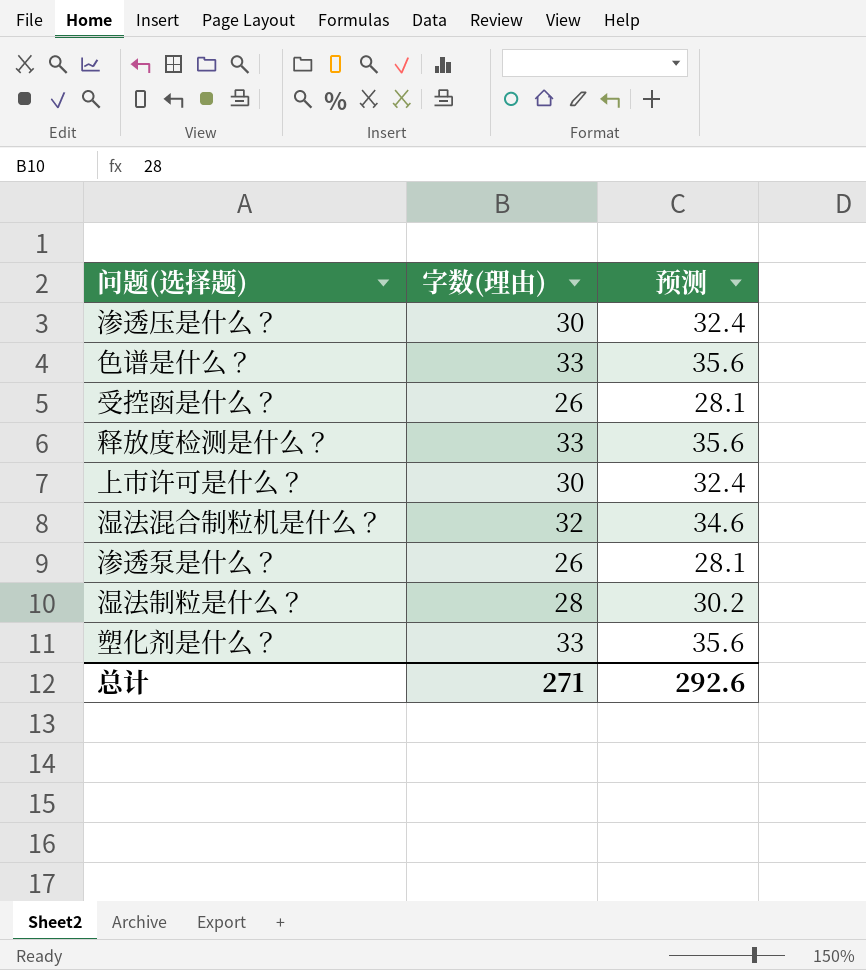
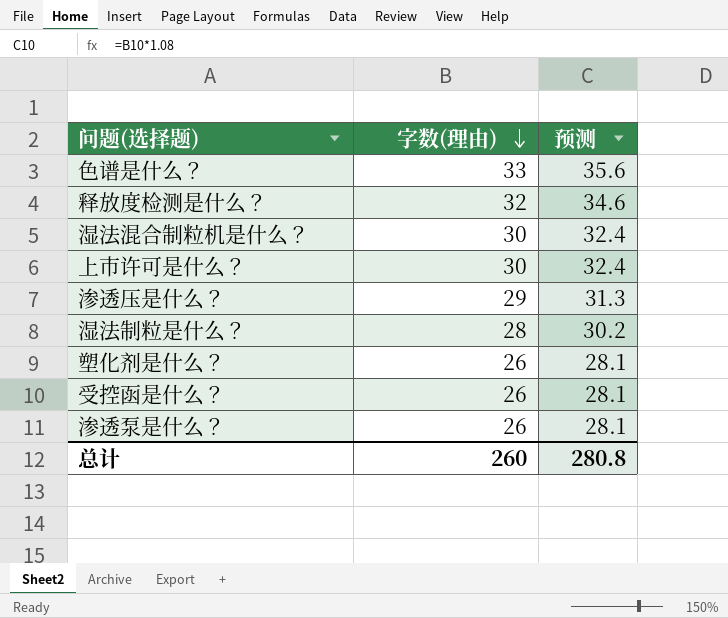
row order: none -> 字数(理由) descending
释放度检测是什么？ | 字数(理由): 33 -> 32
释放度检测是什么？ | 预测: 35.6 -> 34.6
湿法混合制粒机是什么？ | 字数(理由): 32 -> 30
湿法混合制粒机是什么？ | 预测: 34.6 -> 32.4
渗透压是什么？ | 字数(理由): 30 -> 29
渗透压是什么？ | 预测: 32.4 -> 31.3
塑化剂是什么？ | 字数(理由): 33 -> 26
塑化剂是什么？ | 预测: 35.6 -> 28.1
总计 | 字数(理由): 271 -> 260
总计 | 预测: 292.6 -> 280.8

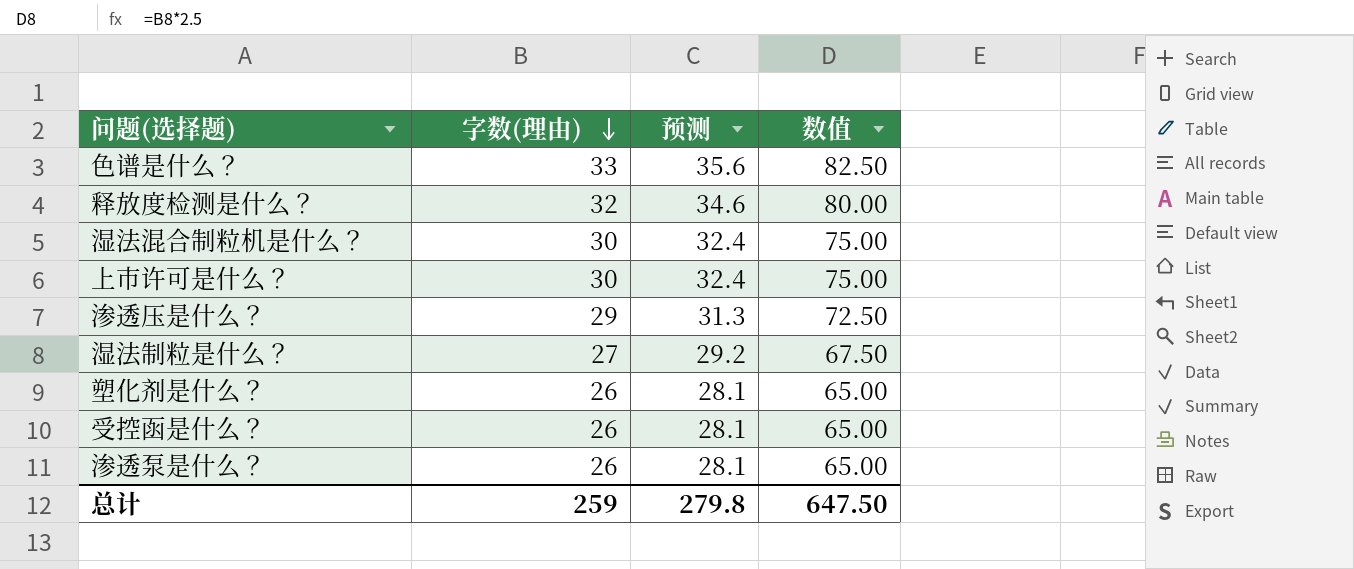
column 数值 | formula: none -> [字数(理由)] * 2.5
湿法制粒是什么？ | 字数(理由): 28 -> 27
湿法制粒是什么？ | 预测: 30.2 -> 29.2
总计 | 字数(理由): 260 -> 259
总计 | 预测: 280.8 -> 279.8

